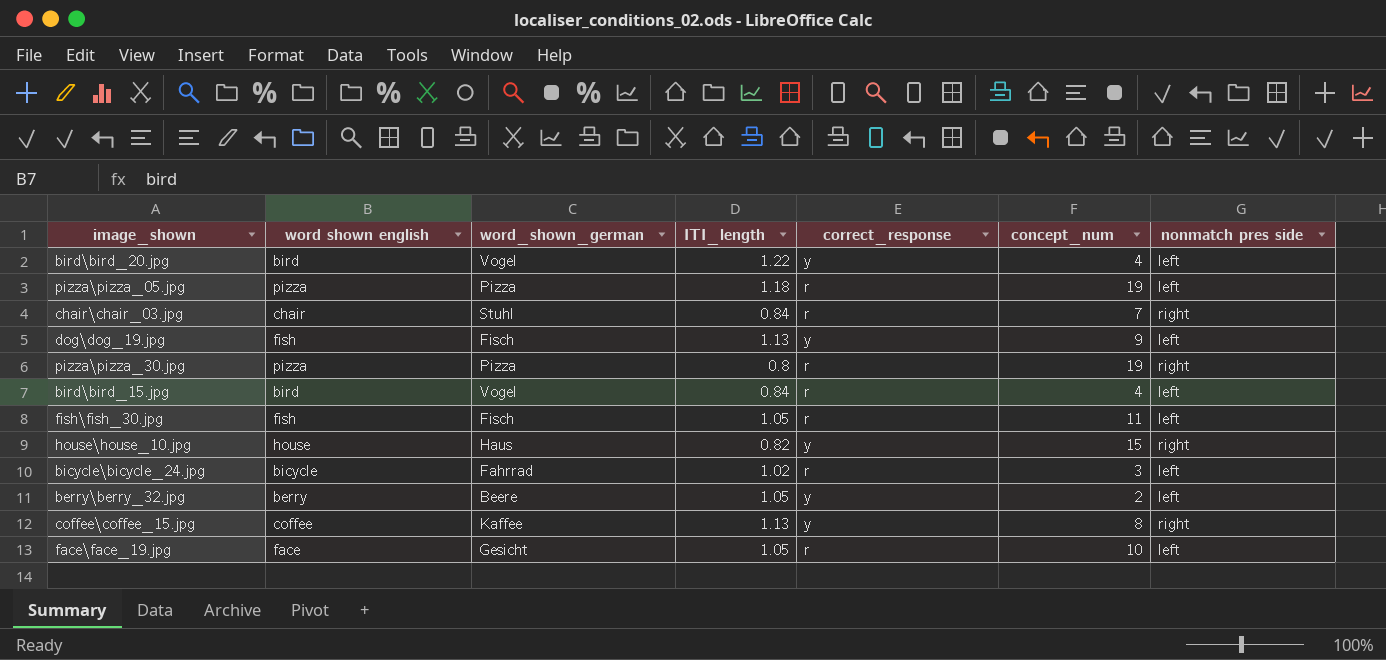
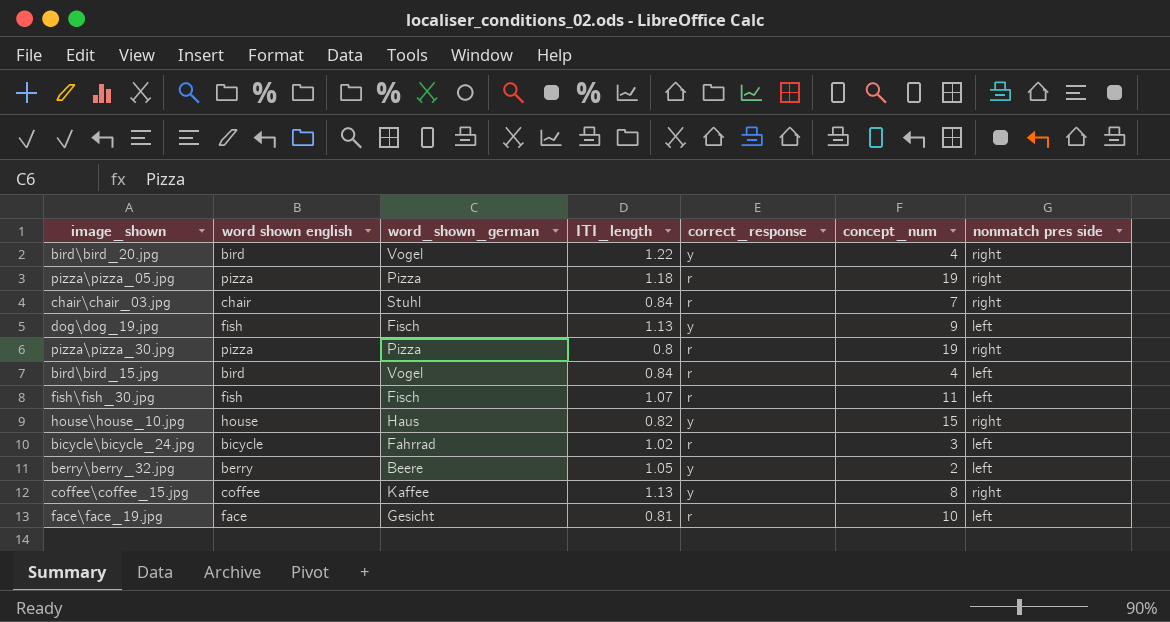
bird\bird_20.jpg | nonmatch pres side: left -> right
pizza\pizza_05.jpg | nonmatch pres side: left -> right
fish\fish_30.jpg | ITI_length: 1.05 -> 1.07
face\face_19.jpg | ITI_length: 1.05 -> 0.81

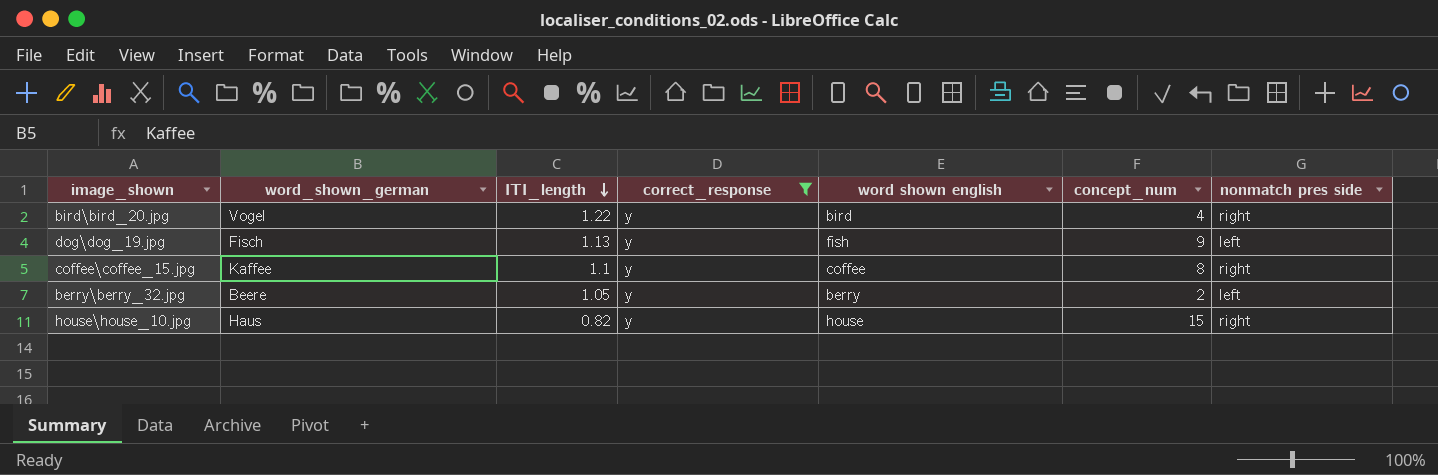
filter: none -> correct_response = y
row order: none -> ITI_length descending
column word shown english | position: 2 -> 5
coffee\coffee_15.jpg | ITI_length: 1.13 -> 1.1

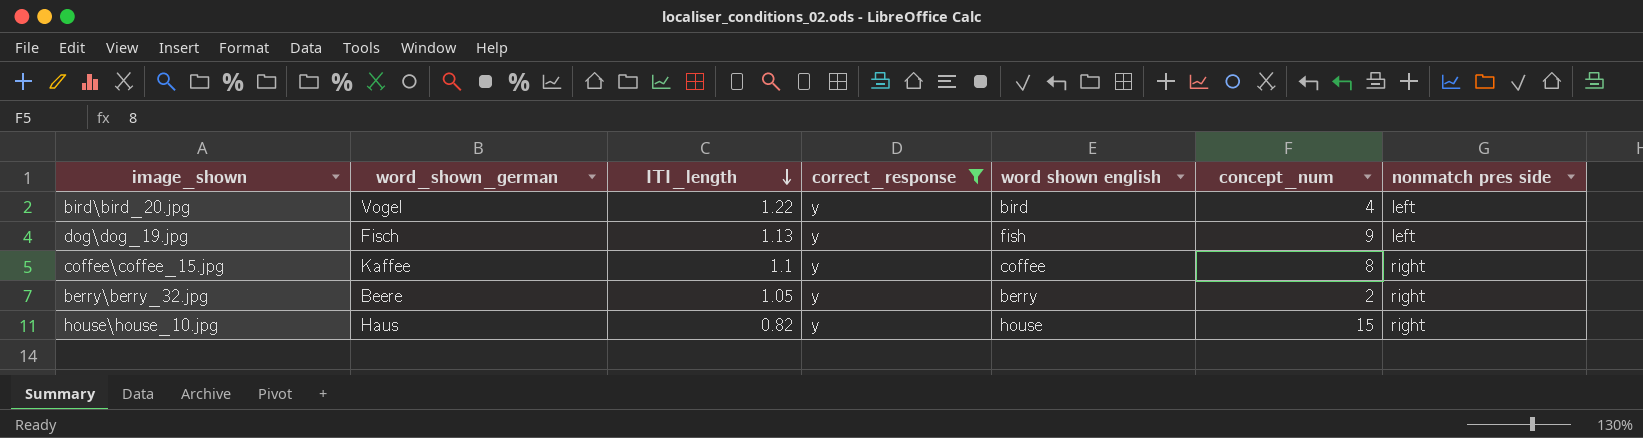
bird\bird_20.jpg | nonmatch pres side: right -> left
berry\berry_32.jpg | nonmatch pres side: left -> right

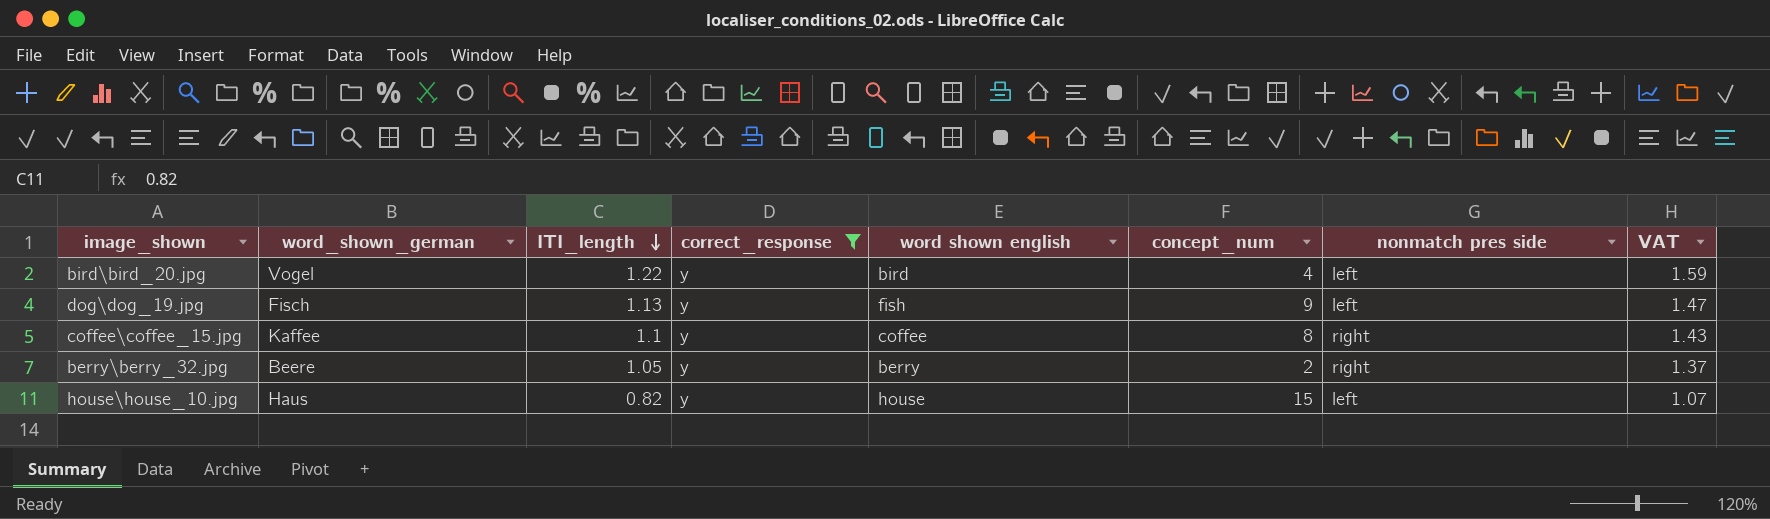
column VAT | formula: none -> [ITI_length] * 1.3
house\house_10.jpg | nonmatch pres side: right -> left

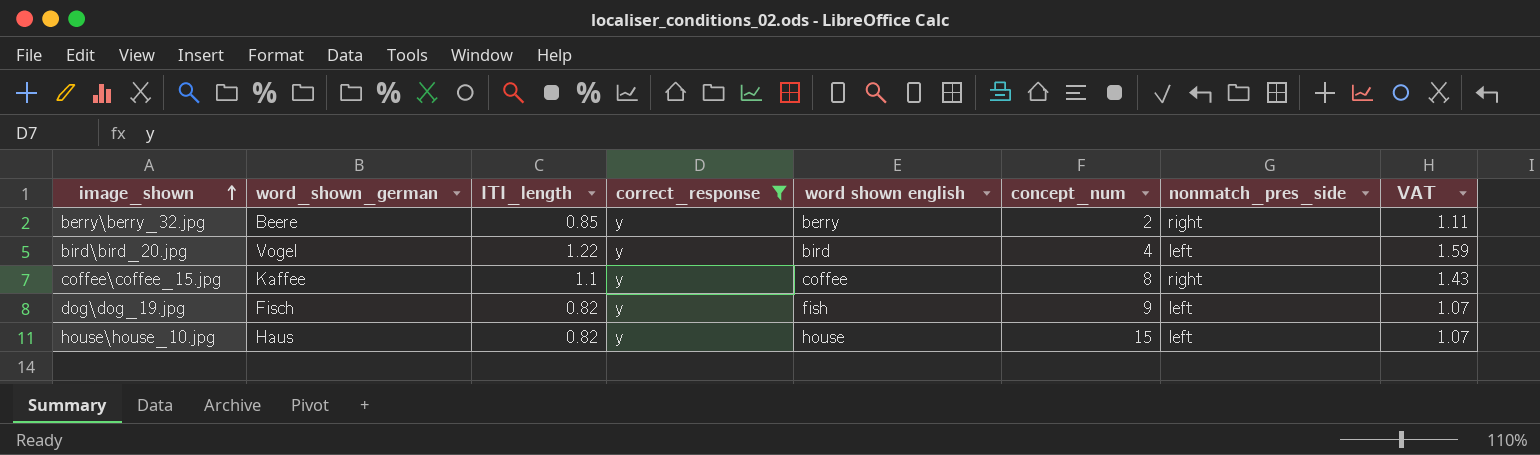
row order: ITI_length descending -> image_shown ascending
column name: nonmatch pres side -> nonmatch_pres_side
berry\berry_32.jpg | ITI_length: 1.05 -> 0.85
berry\berry_32.jpg | VAT: 1.37 -> 1.11
dog\dog_19.jpg | ITI_length: 1.13 -> 0.82
dog\dog_19.jpg | VAT: 1.47 -> 1.07

